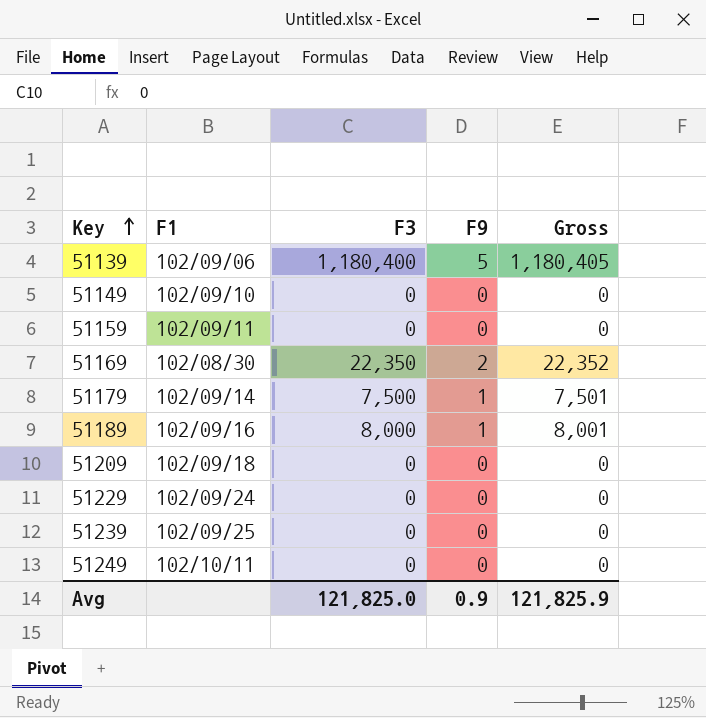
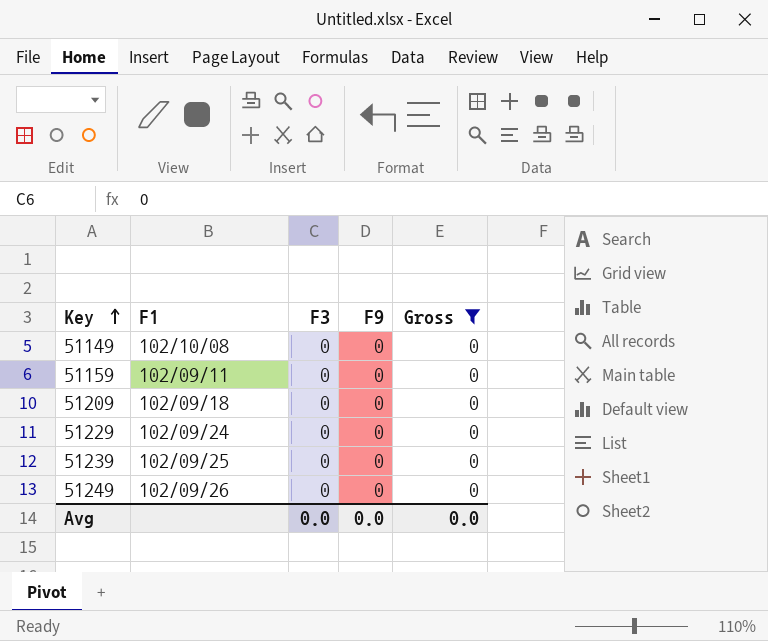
filter: none -> Gross = 0
51149 | F1: 102/09/10 -> 102/10/08
51249 | F1: 102/10/11 -> 102/09/26
Avg | F3: 121,825.0 -> 0.0
Avg | F9: 0.9 -> 0.0
Avg | Gross: 121,825.9 -> 0.0

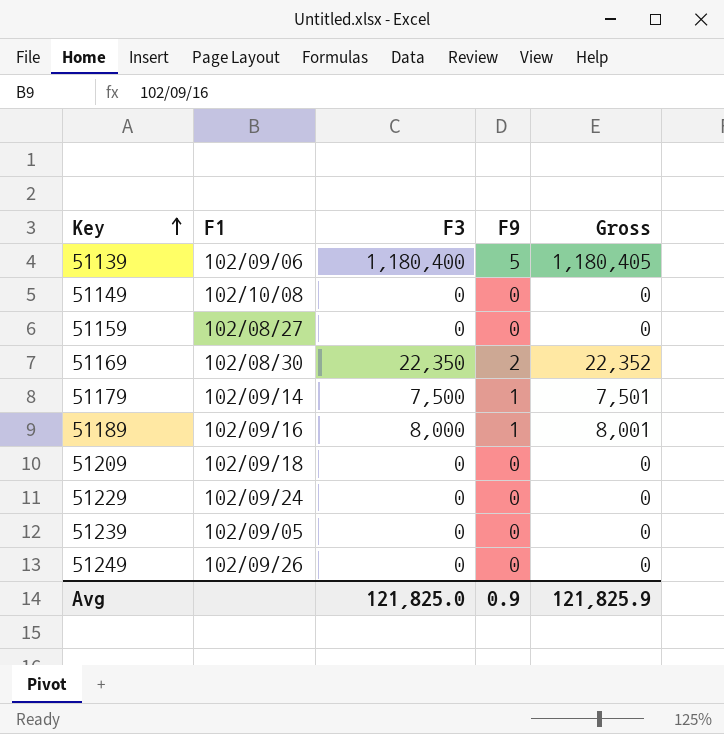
filter: Gross = 0 -> none
51159 | F1: 102/09/11 -> 102/08/27
51239 | F1: 102/09/25 -> 102/09/05
Avg | F3: 0.0 -> 121,825.0
Avg | F9: 0.0 -> 0.9
Avg | Gross: 0.0 -> 121,825.9

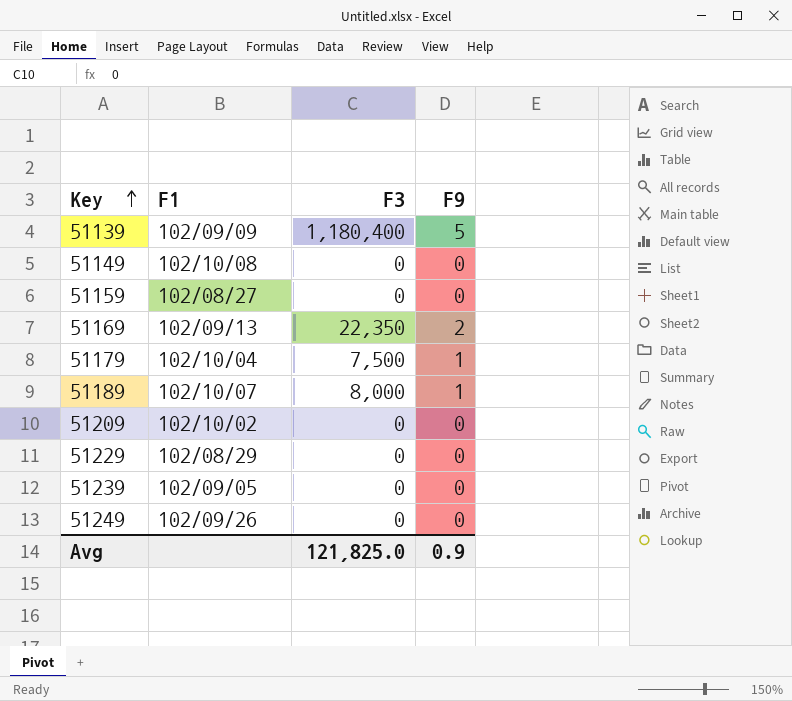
column Gross | formula: [F3] + [F9] -> none
51139 | F1: 102/09/06 -> 102/09/09
51169 | F1: 102/08/30 -> 102/09/13
51179 | F1: 102/09/14 -> 102/10/04
51189 | F1: 102/09/16 -> 102/10/07
51209 | F1: 102/09/18 -> 102/10/02
51229 | F1: 102/09/24 -> 102/08/29

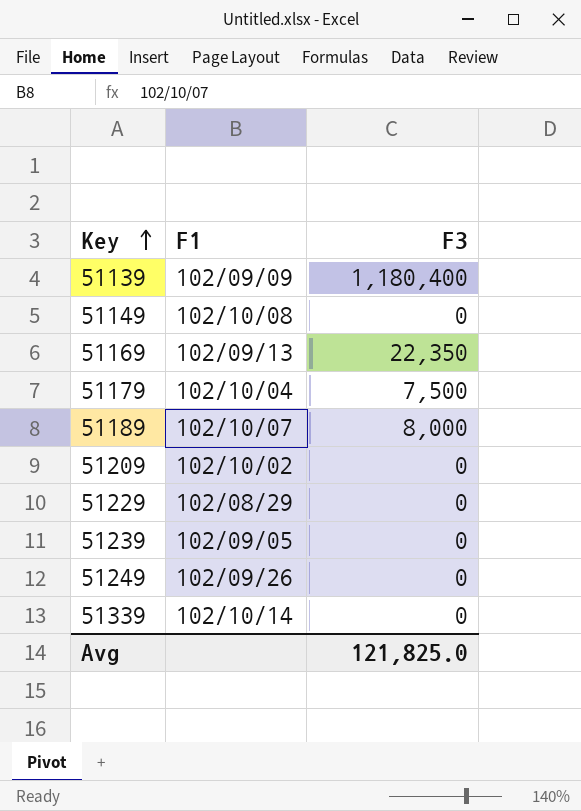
column F9 | position: 4 -> none
row 51159: 102/08/27 | 0 | 0 -> none
row 51339: none -> 102/10/14 | 0

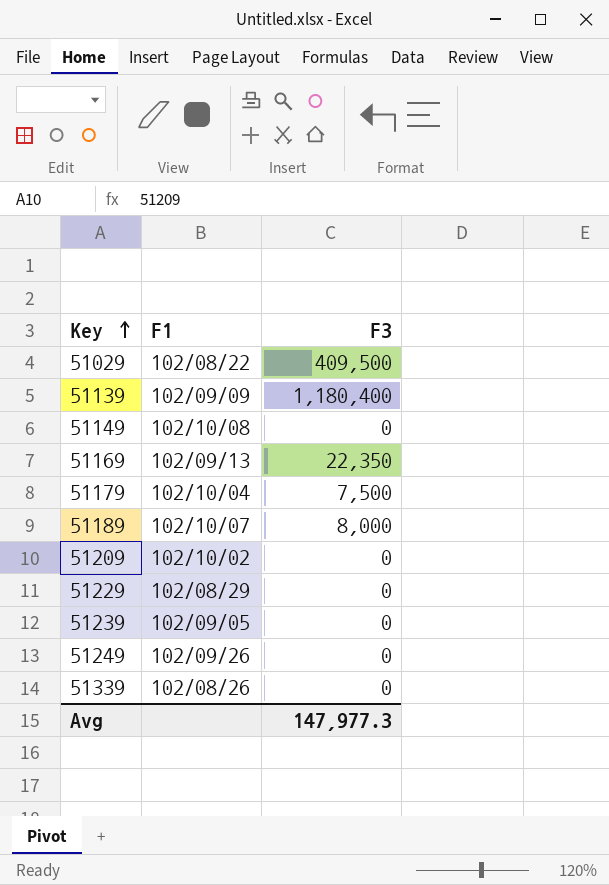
row 51029: none -> 102/08/22 | 409,500
51339 | F1: 102/10/14 -> 102/08/26
Avg | F3: 121,825.0 -> 147,977.3

